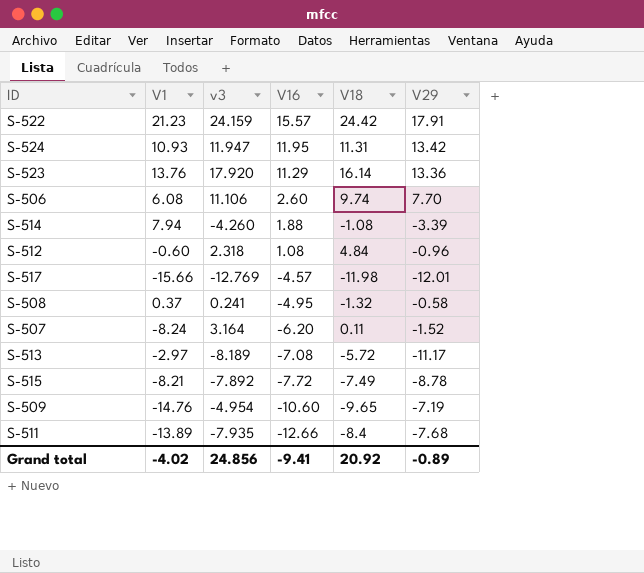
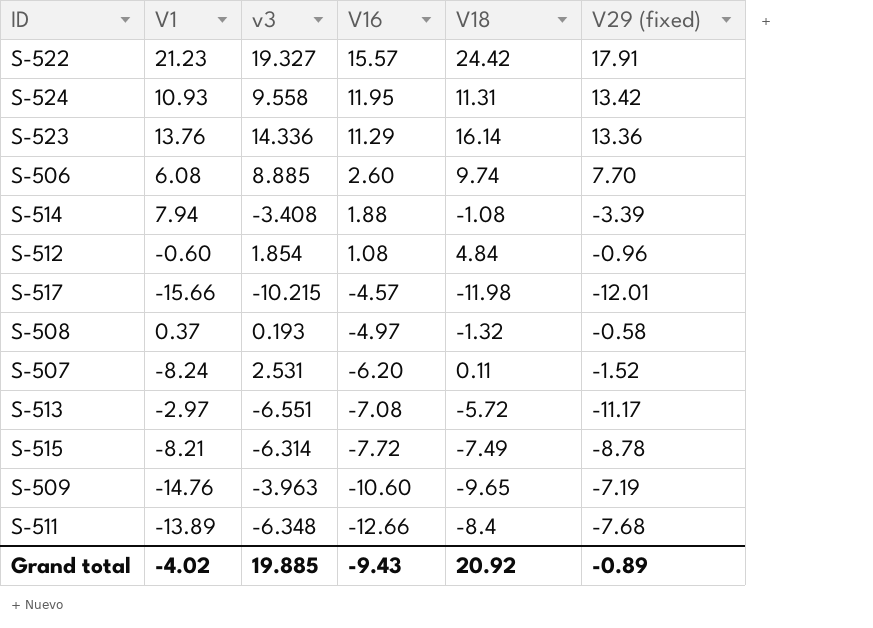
column name: V29 -> V29 (fixed)
S-522 | v3: 24.159 -> 19.327
S-524 | v3: 11.947 -> 9.558
S-523 | v3: 17.920 -> 14.336
S-506 | v3: 11.106 -> 8.885
S-514 | v3: -4.260 -> -3.408
S-512 | v3: 2.318 -> 1.854
S-517 | v3: -12.769 -> -10.215
S-508 | v3: 0.241 -> 0.193
S-508 | V16: -4.95 -> -4.97
S-507 | v3: 3.164 -> 2.531
S-513 | v3: -8.189 -> -6.551
S-515 | v3: -7.892 -> -6.314
S-509 | v3: -4.954 -> -3.963
S-511 | v3: -7.935 -> -6.348
Grand total | v3: 24.856 -> 19.885
Grand total | V16: -9.41 -> -9.43

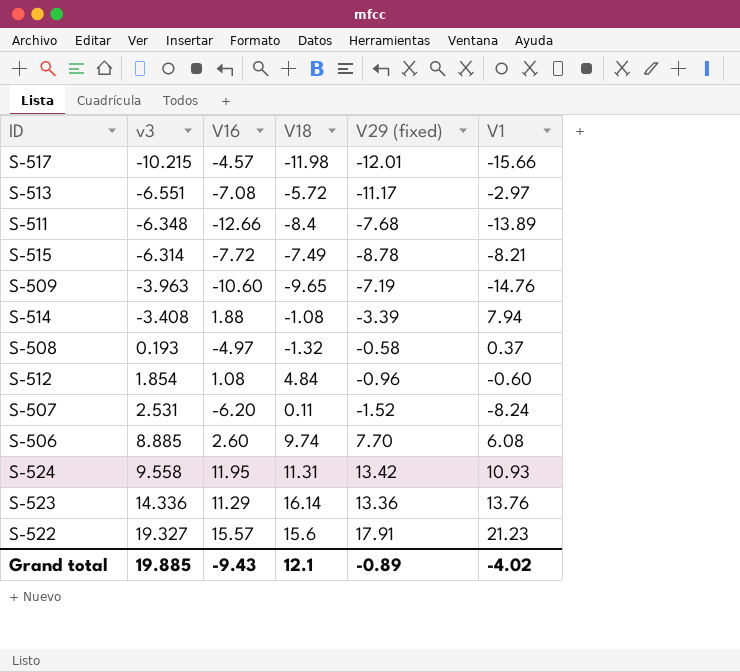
row order: V16 descending -> v3 ascending
column V1 | position: 2 -> 6
S-522 | V18: 24.42 -> 15.6
Grand total | V18: 20.92 -> 12.1

